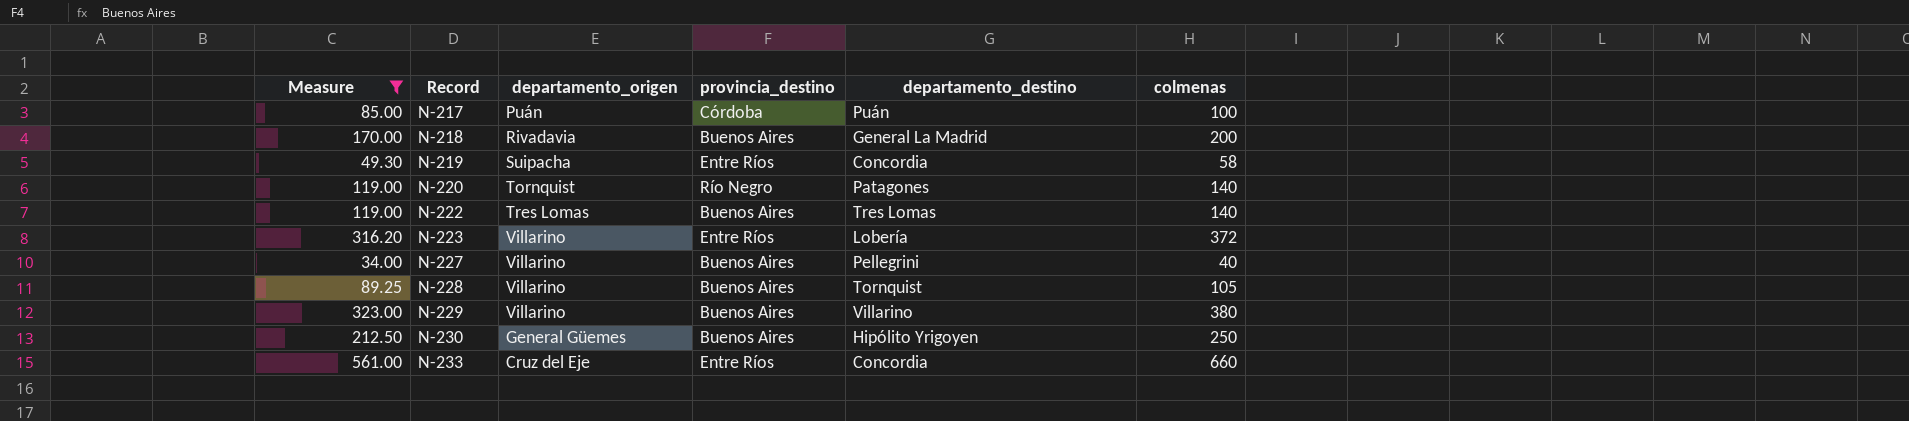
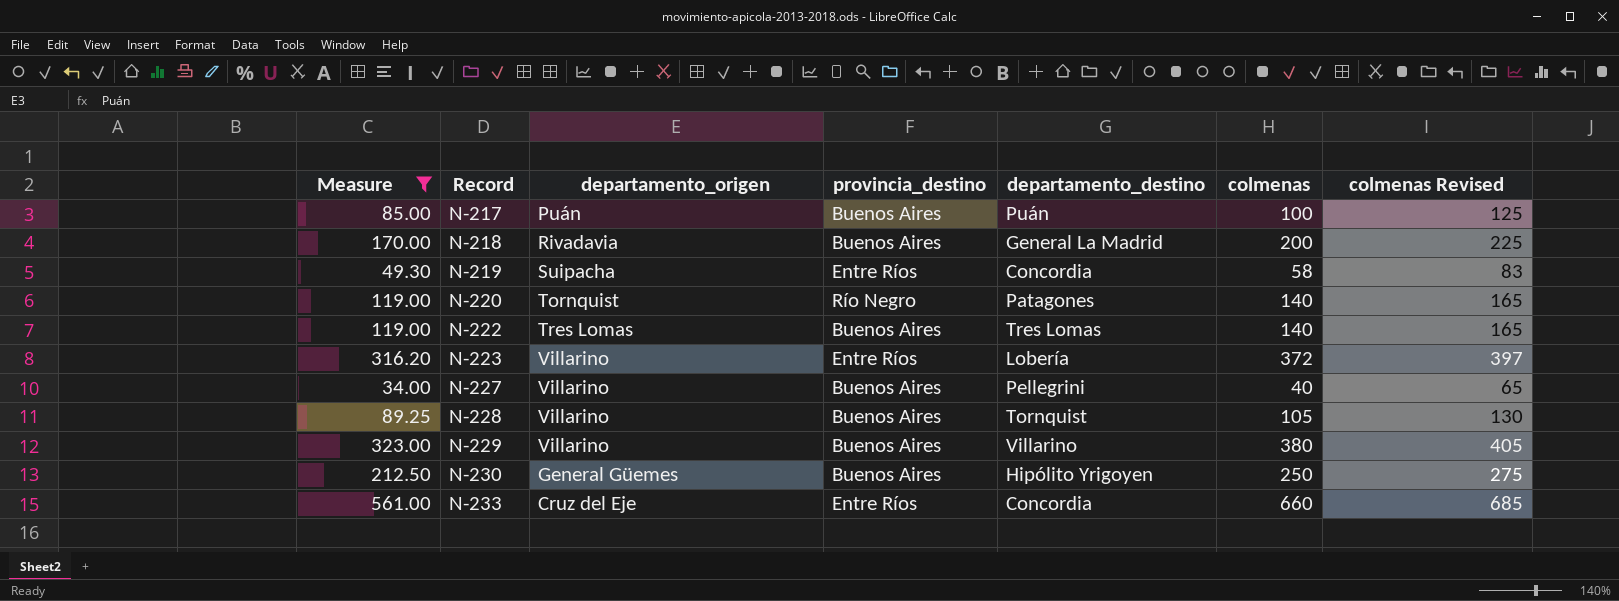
column colmenas Revised | formula: none -> [colmenas] + 25
N-217 | provincia_destino: Córdoba -> Buenos Aires

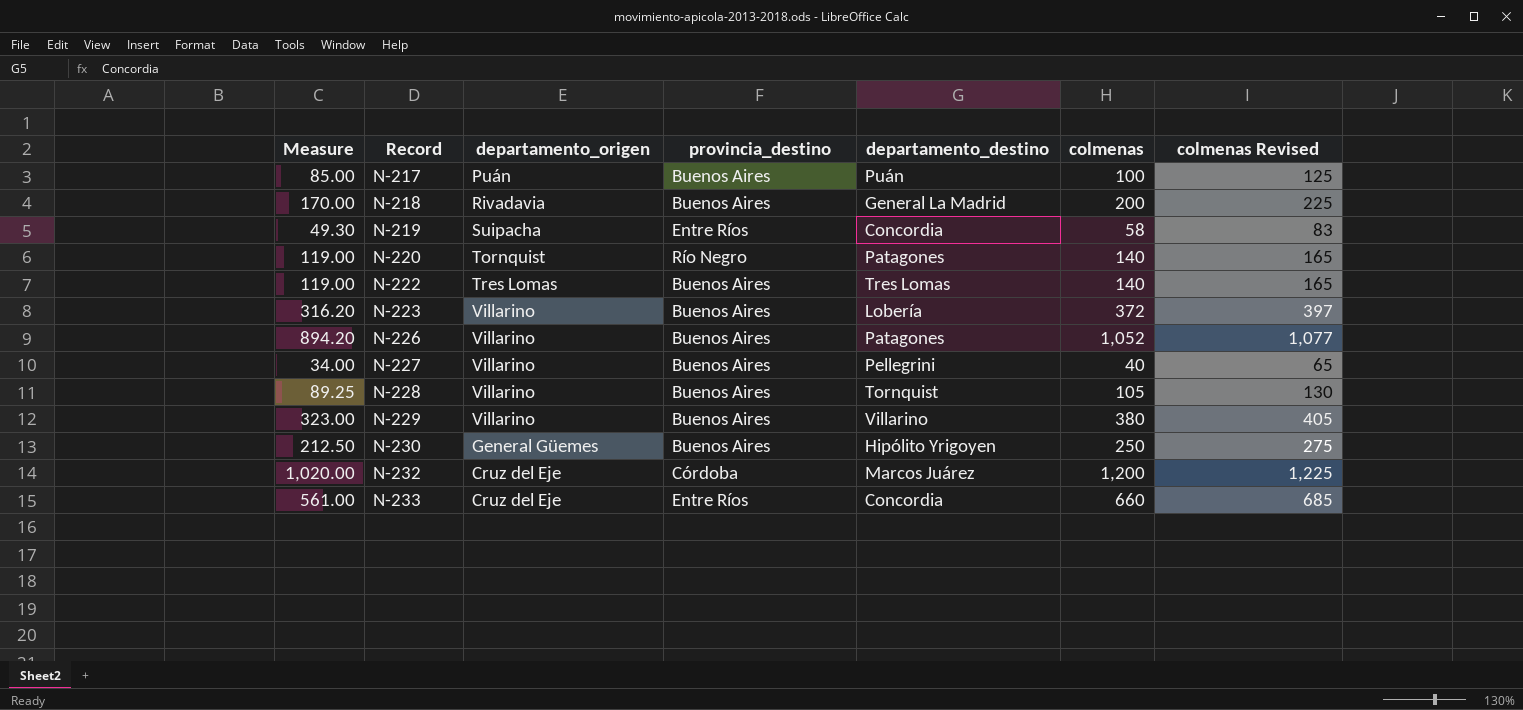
filter: Measure <= 561.00 -> none
N-223 | provincia_destino: Entre Ríos -> Buenos Aires

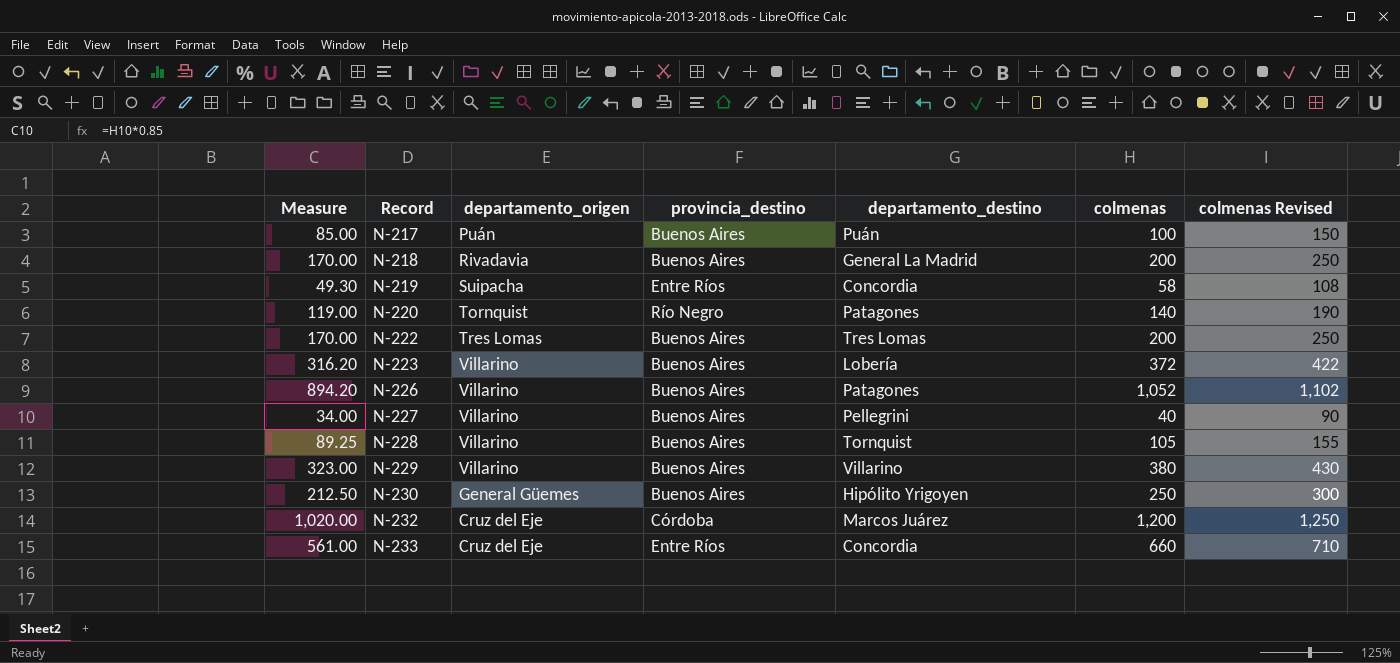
column colmenas Revised | formula: [colmenas] + 25 -> [colmenas] + 50
N-222 | Measure: 119.00 -> 170.00
N-222 | colmenas: 140 -> 200

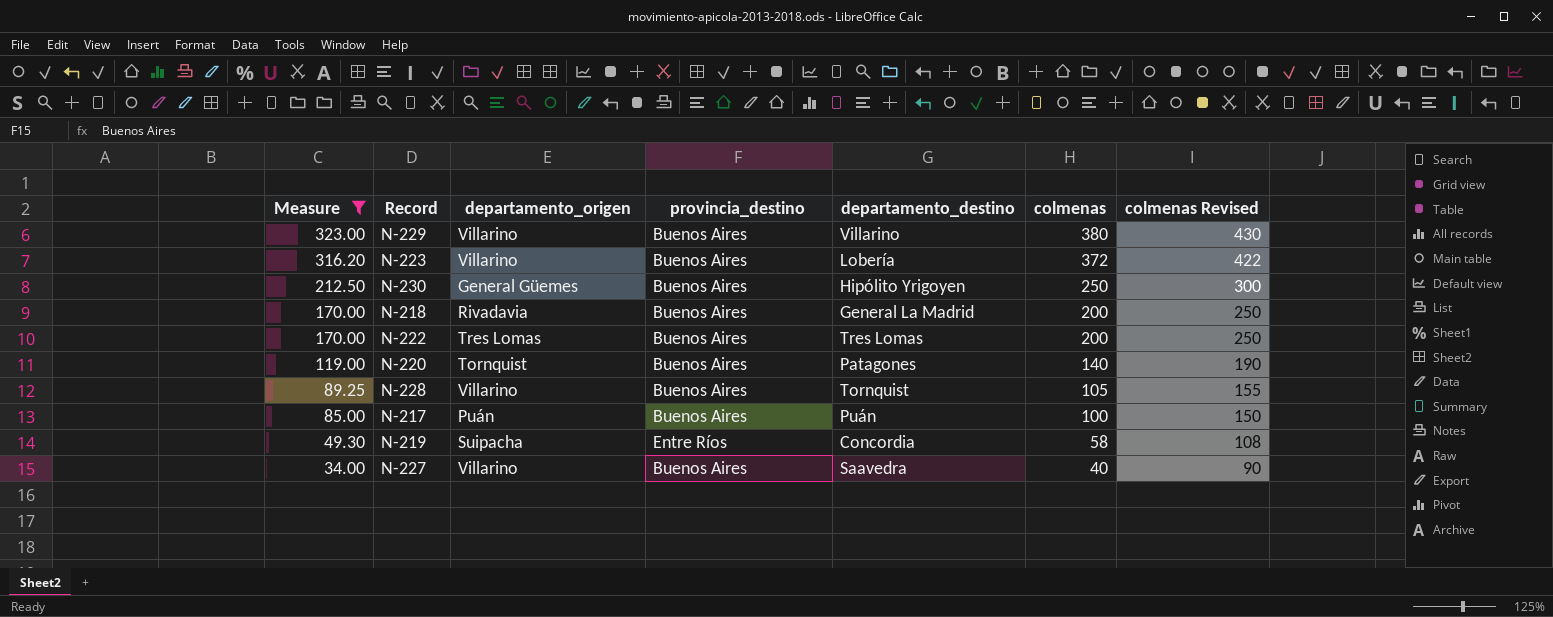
filter: none -> Measure <= 323.00
row order: Record ascending -> Measure descending
N-220 | provincia_destino: Río Negro -> Buenos Aires
N-227 | departamento_destino: Pellegrini -> Saavedra

